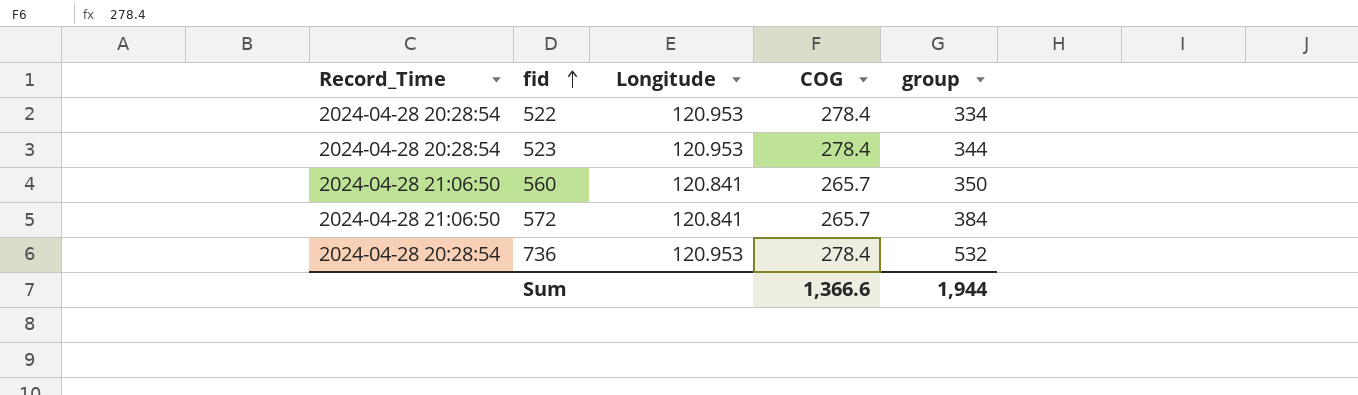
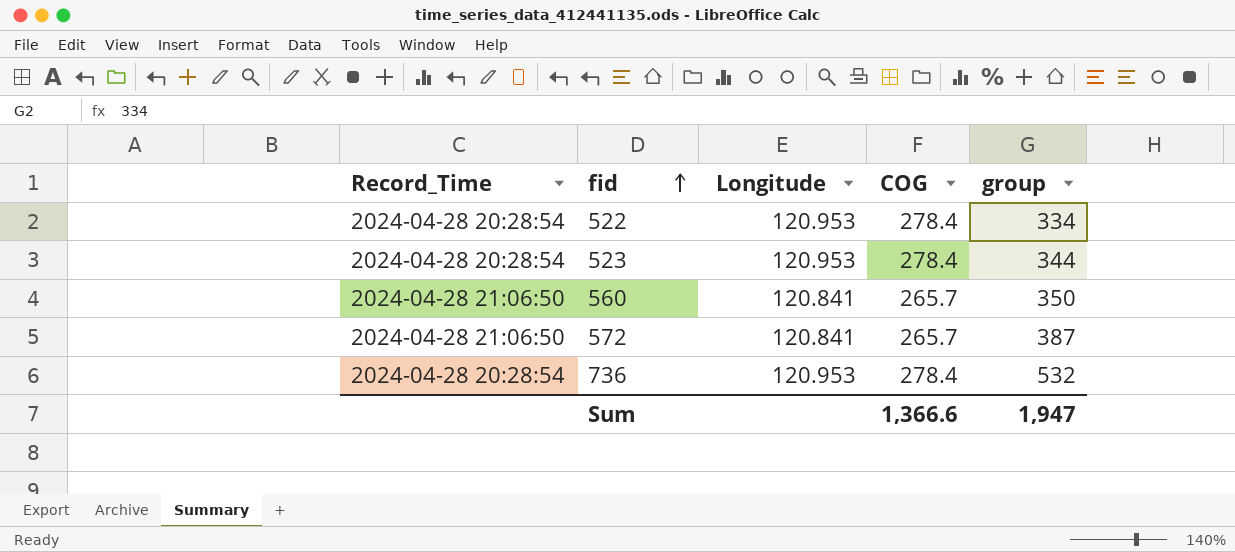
572 | group: 384 -> 387
Sum | group: 1,944 -> 1,947

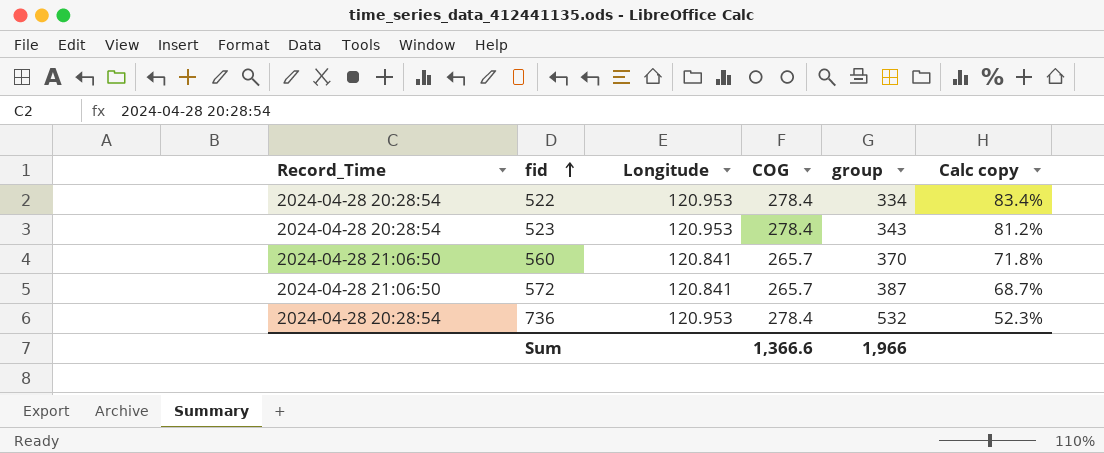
column Calc copy | formula: none -> [COG] / [group]
523 | group: 344 -> 343
560 | group: 350 -> 370
Sum | group: 1,947 -> 1,966

